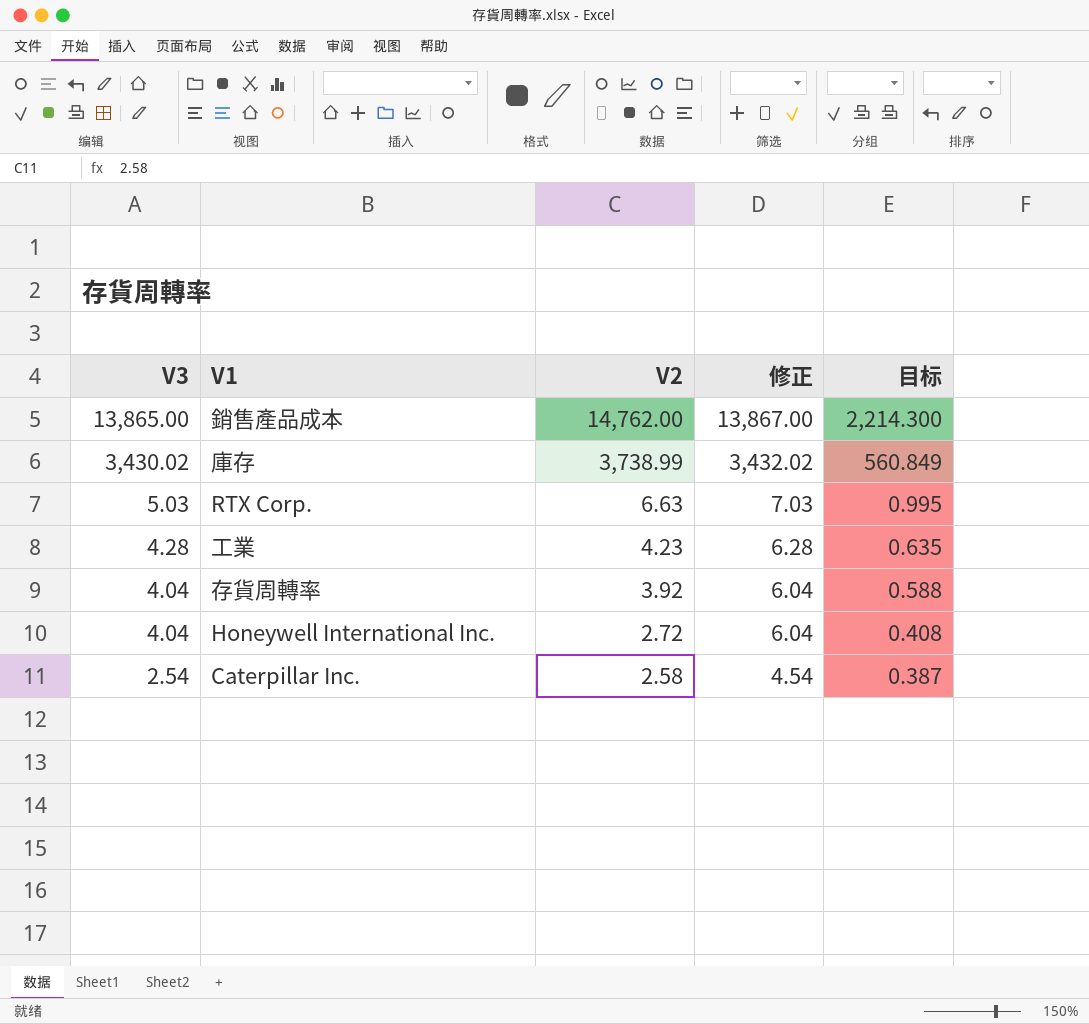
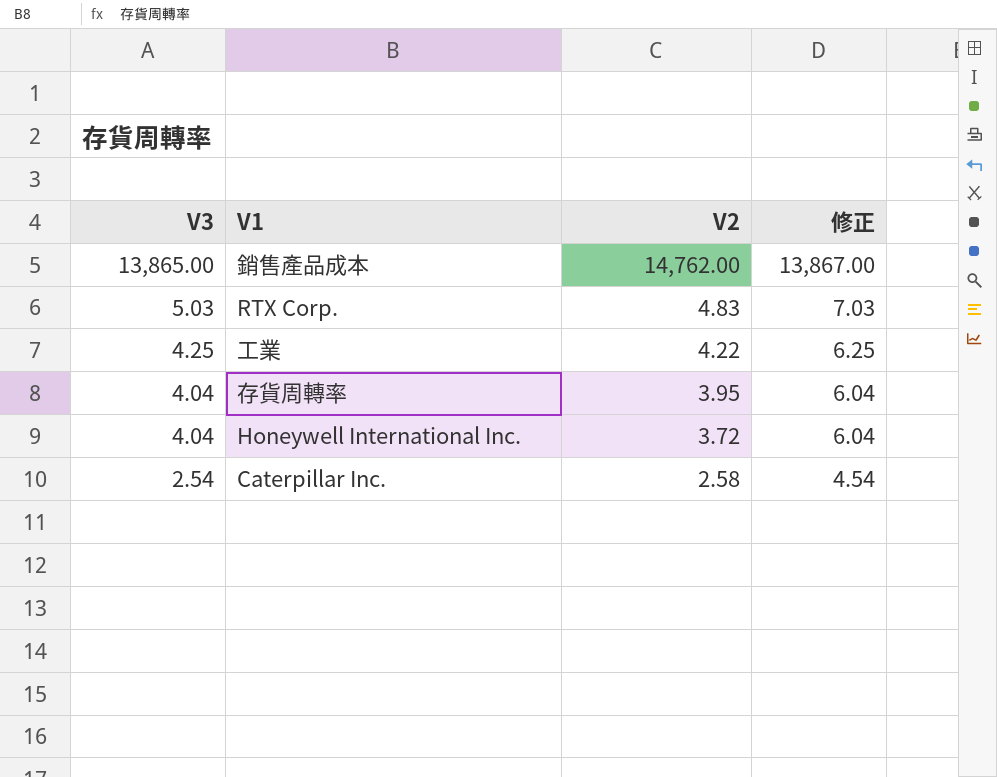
column 目标 | formula: [V2] * 0.15 -> none
row 庫存: 3,430.02 | 3,738.99 | 3,432.02 | 560.849 -> none
RTX Corp. | V2: 6.63 -> 4.83
工業 | V3: 4.28 -> 4.25
工業 | V2: 4.23 -> 4.22
工業 | 修正: 6.28 -> 6.25
存貨周轉率 | V2: 3.92 -> 3.95
Honeywell International Inc. | V2: 2.72 -> 3.72

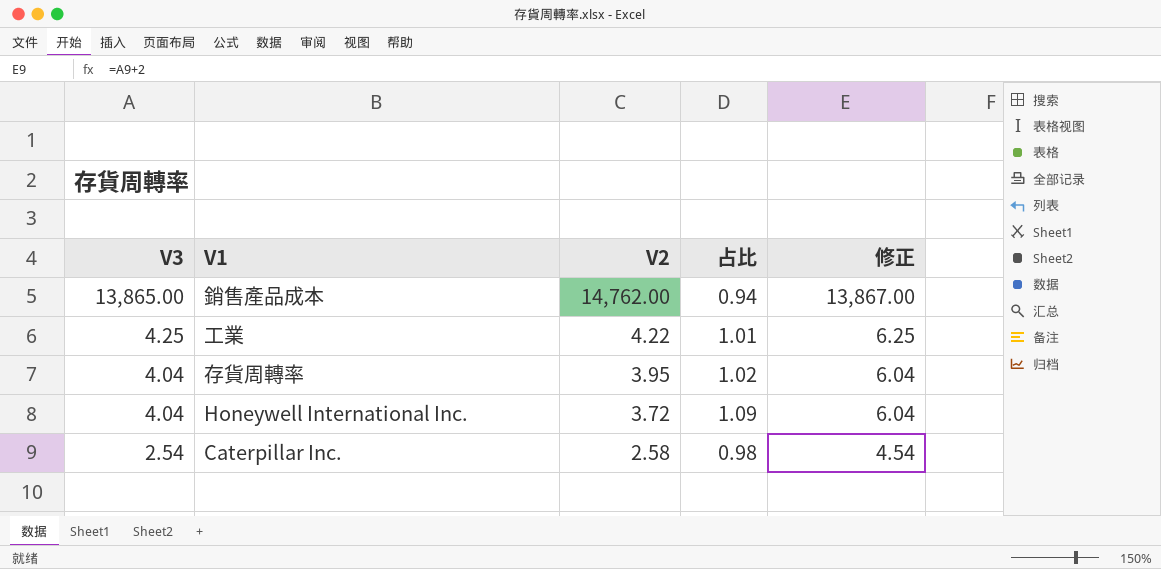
column 占比 | formula: none -> [V3] / [V2]
row RTX Corp.: 5.03 | 4.83 | 7.03 -> none

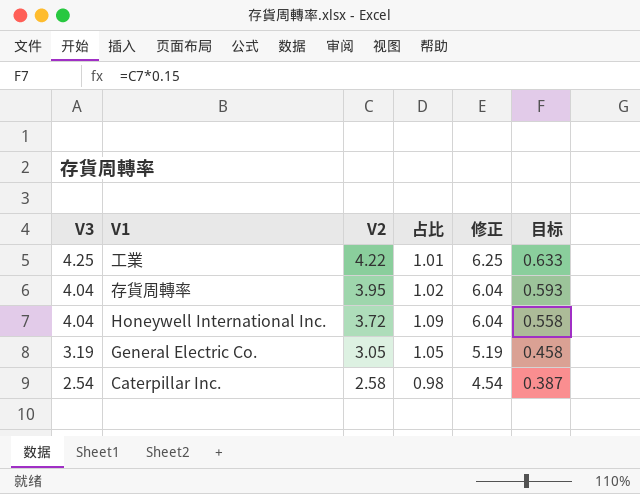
column 目标 | formula: none -> [V2] * 0.15
row 銷售產品成本: 13,865.00 | 14,762.00 | 0.94 | 13,867.00 -> none
row General Electric Co.: none -> 3.19 | 3.05 | 1.05 | 5.19 | 0.458

